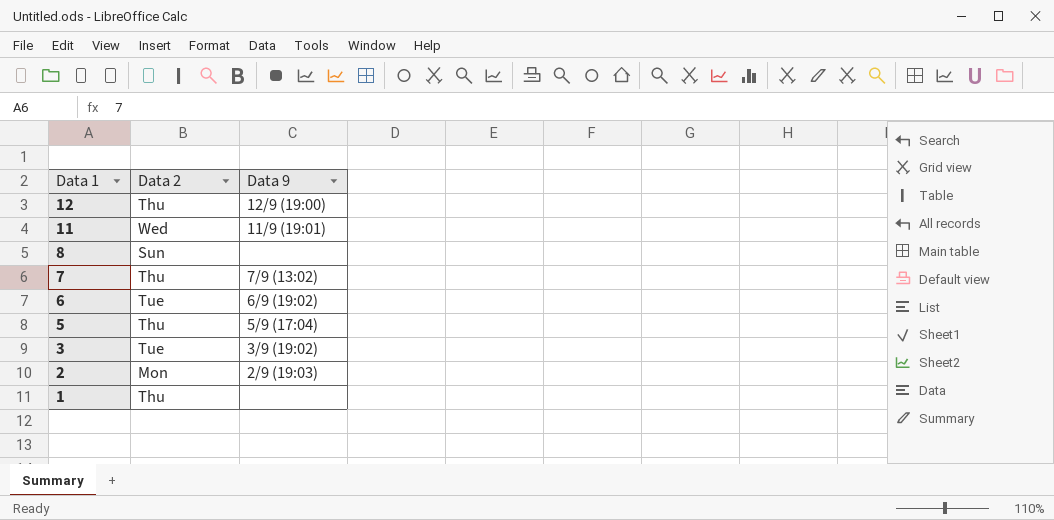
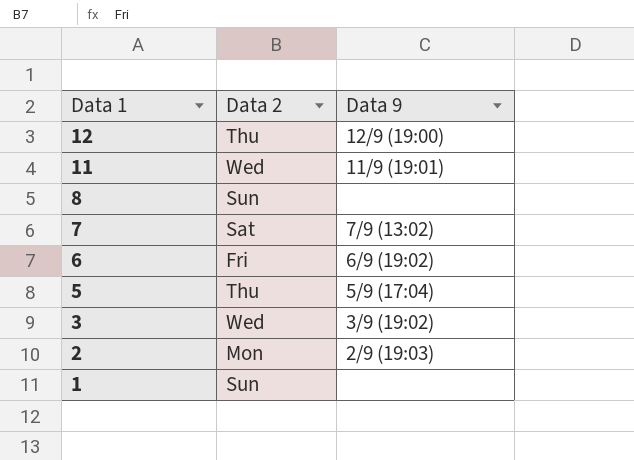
7 | Data 2: Thu -> Sat
6 | Data 2: Tue -> Fri
3 | Data 2: Tue -> Wed
1 | Data 2: Thu -> Sun

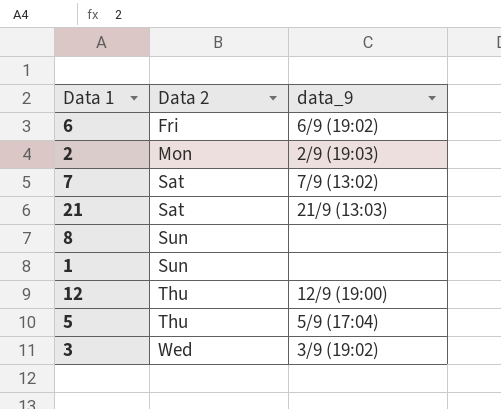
row order: Data 1 descending -> Data 2 ascending
column name: Data 9 -> data_9
row 11: Wed | 11/9 (19:01) -> none
row 21: none -> Sat | 21/9 (13:03)

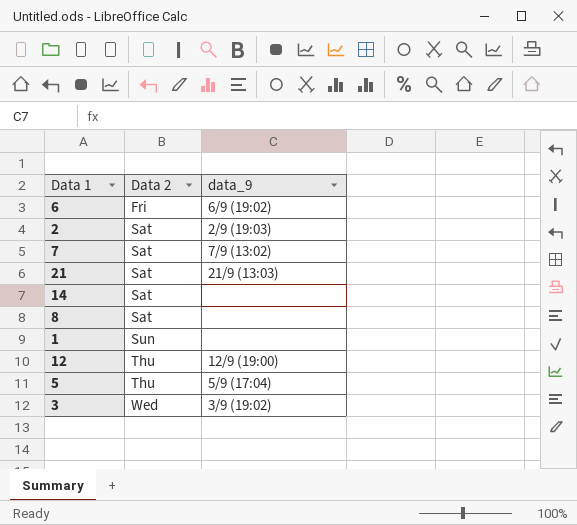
2 | Data 2: Mon -> Sat
row 14: none -> Sat | none
8 | Data 2: Sun -> Sat

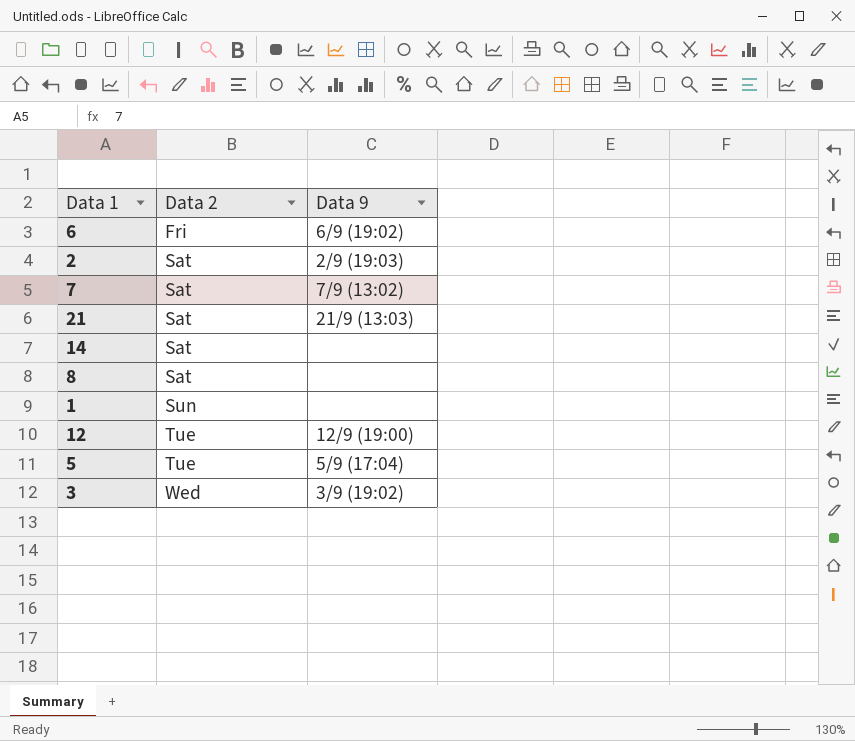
column name: data_9 -> Data 9
12 | Data 2: Thu -> Tue
5 | Data 2: Thu -> Tue

